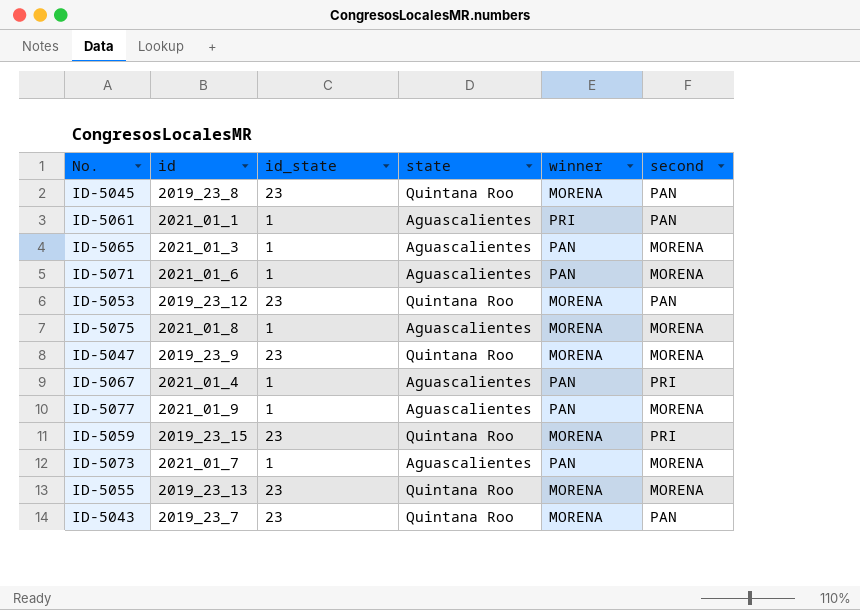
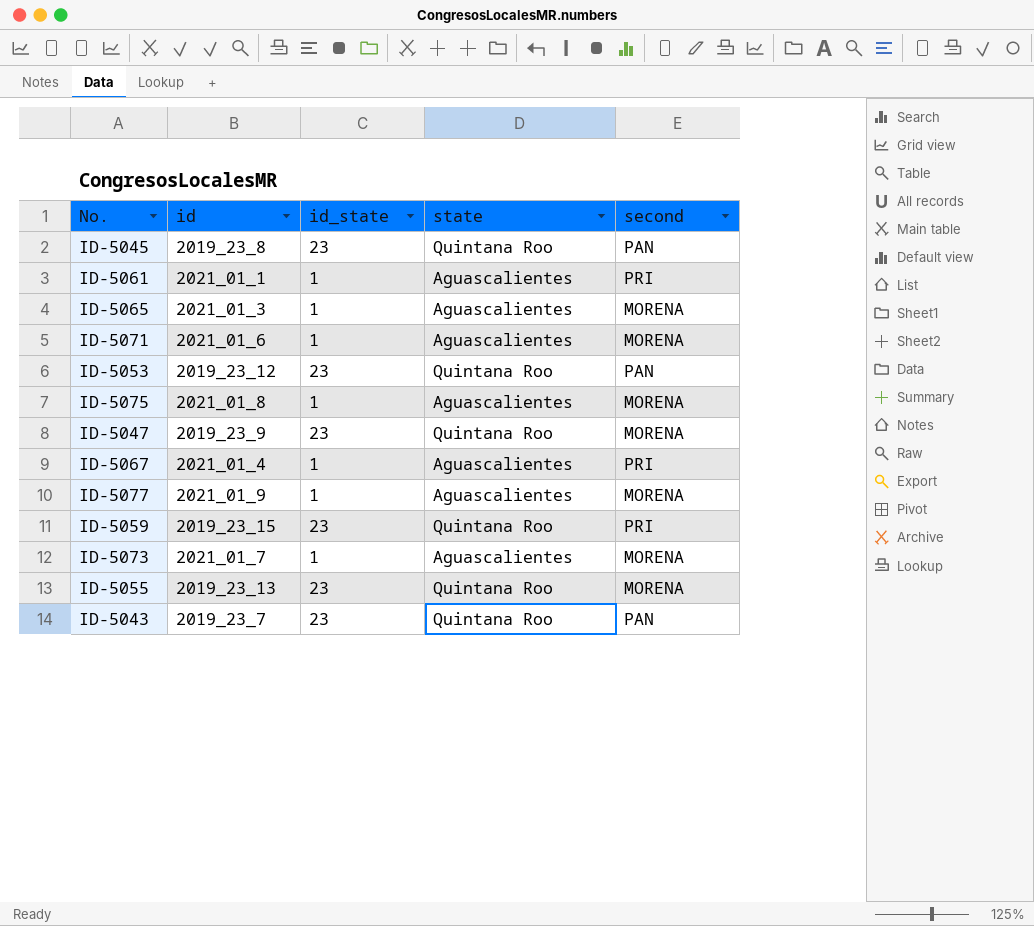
column winner | position: 5 -> none
ID-5061 | second: PAN -> PRI

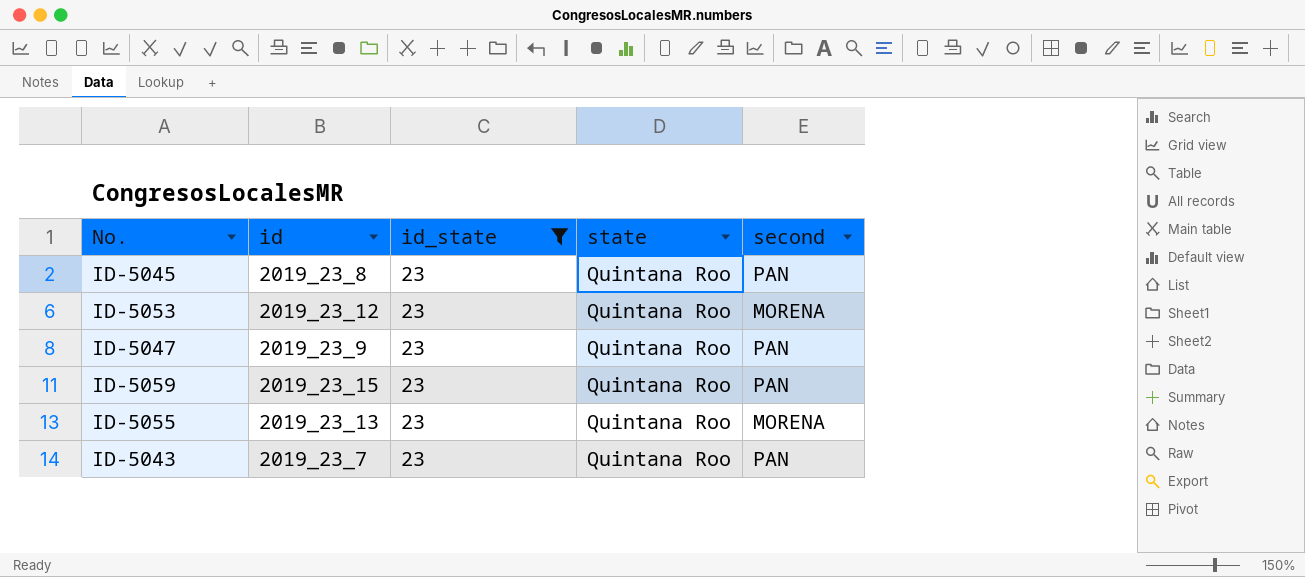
filter: none -> id_state = 23
ID-5053 | second: PAN -> MORENA
ID-5047 | second: MORENA -> PAN
ID-5059 | second: PRI -> PAN

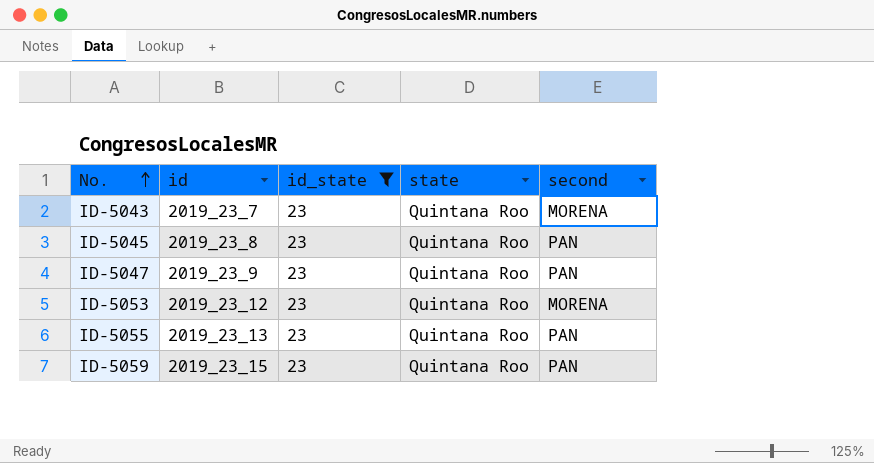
row order: none -> No. ascending
ID-5043 | second: PAN -> MORENA
ID-5055 | second: MORENA -> PAN

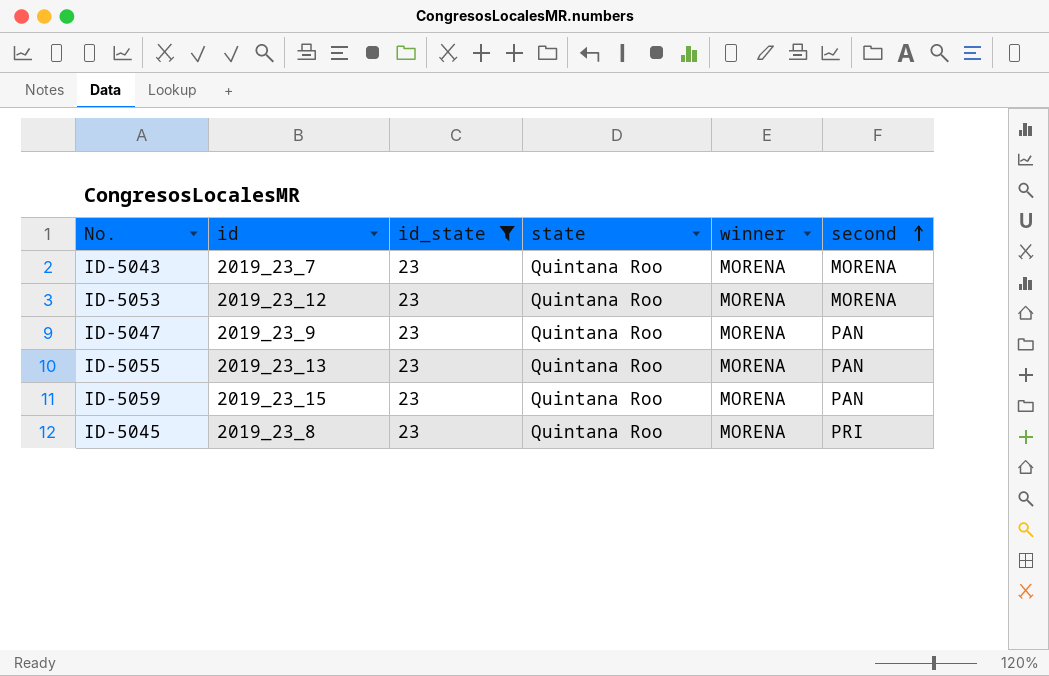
row order: No. ascending -> second ascending
column winner | position: none -> 5
ID-5045 | second: PAN -> PRI

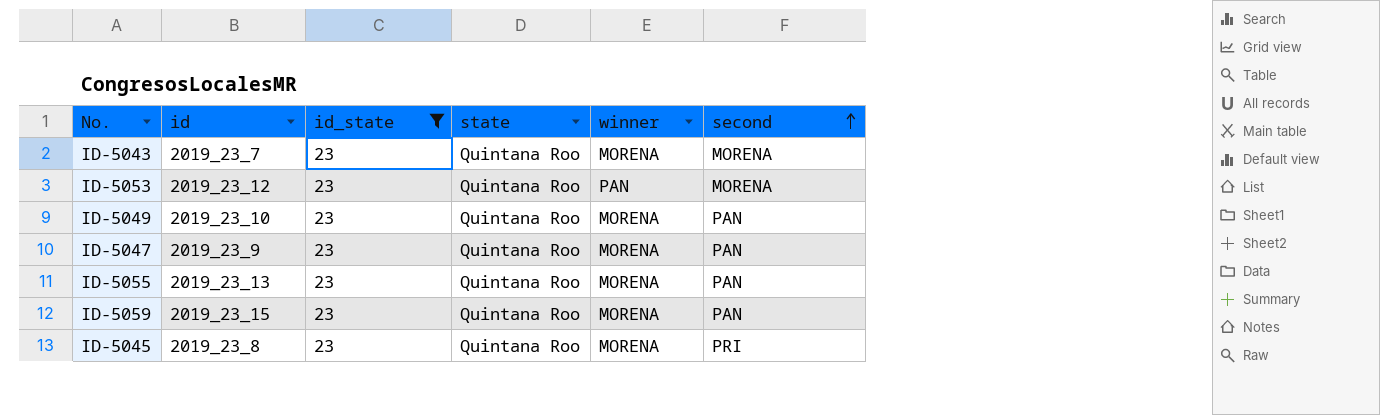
ID-5053 | winner: MORENA -> PAN
row ID-5049: none -> 2019_23_10 | 23 | Quintana Roo | MORENA | PAN

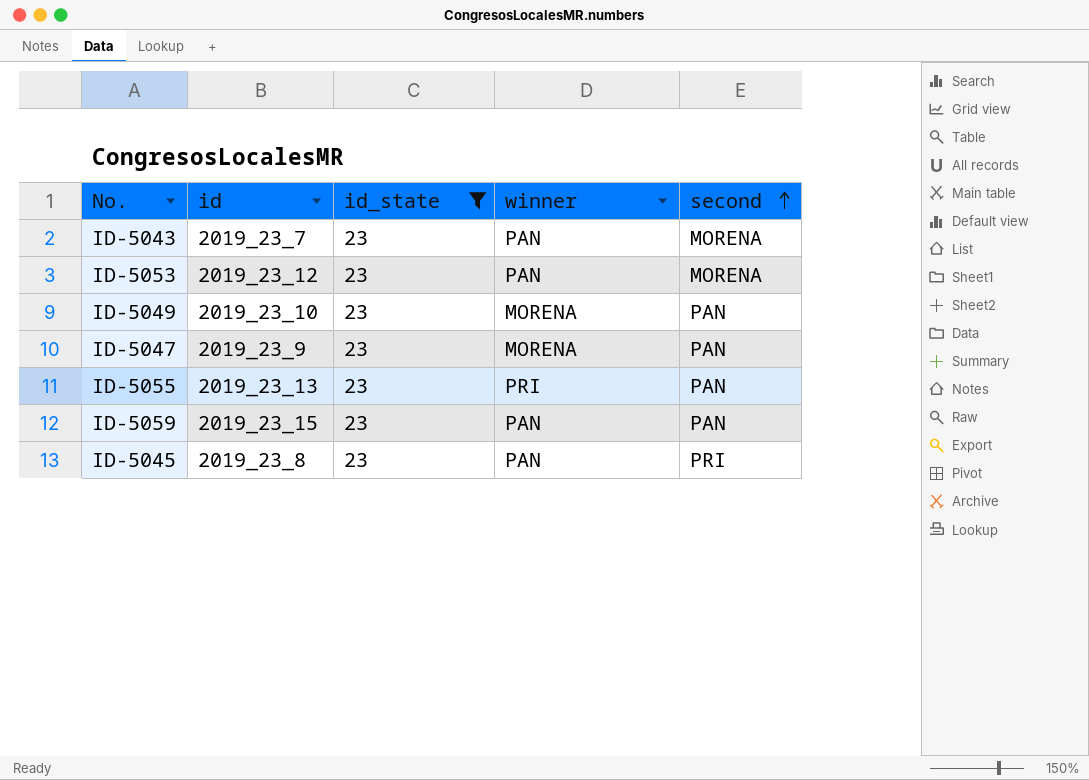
column state | position: 4 -> none
ID-5043 | winner: MORENA -> PAN
ID-5055 | winner: MORENA -> PRI
ID-5059 | winner: MORENA -> PAN
ID-5045 | winner: MORENA -> PAN

